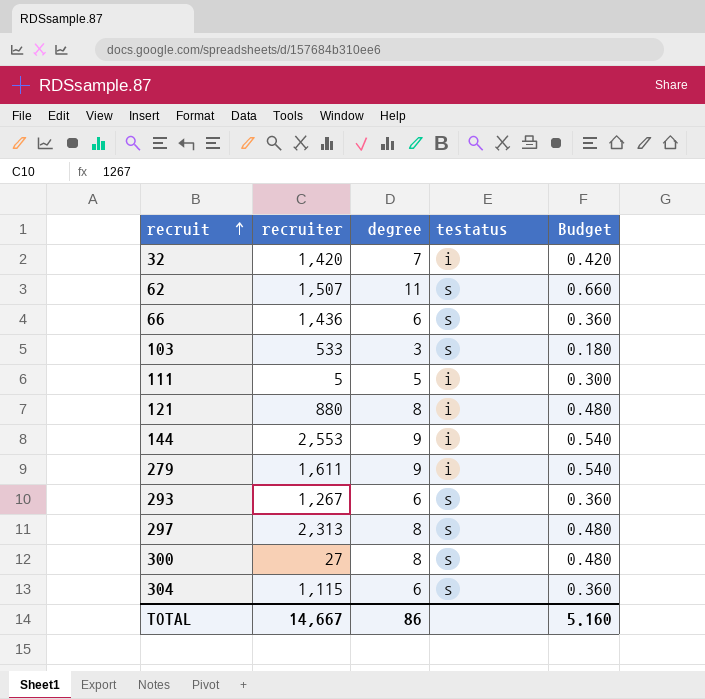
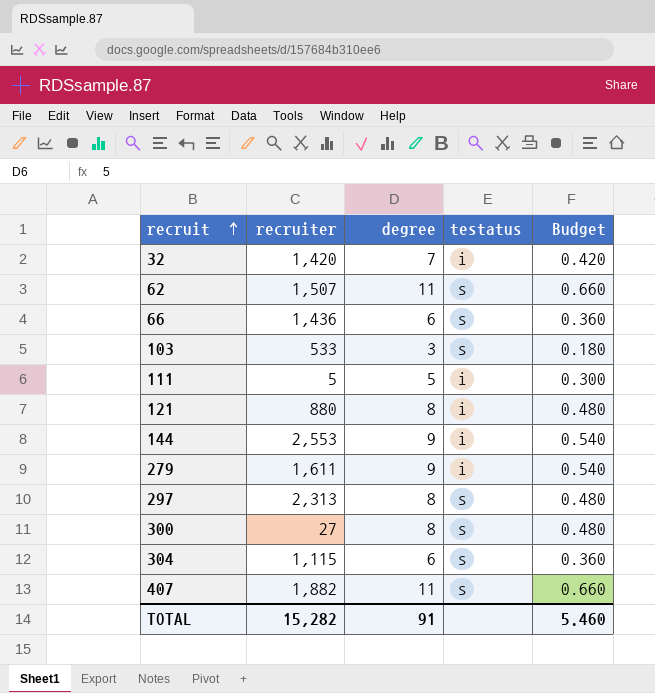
row 293: 1,267 | 6 | s | 0.360 -> none
row 407: none -> 1,882 | 11 | s | 0.660
TOTAL | recruiter: 14,667 -> 15,282
TOTAL | degree: 86 -> 91
TOTAL | Budget: 5.160 -> 5.460

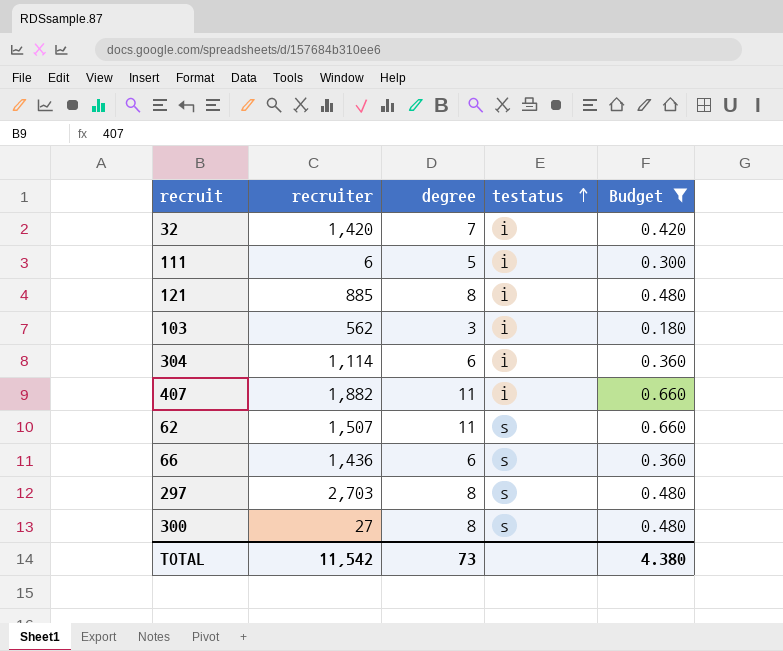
filter: none -> Budget != 0.540
row order: recruit ascending -> testatus ascending
111 | recruiter: 5 -> 6
121 | recruiter: 880 -> 885
103 | recruiter: 533 -> 562
103 | testatus: s -> i
304 | recruiter: 1,115 -> 1,114
304 | testatus: s -> i
407 | testatus: s -> i
297 | recruiter: 2,313 -> 2,703
TOTAL | recruiter: 15,282 -> 11,542
TOTAL | degree: 91 -> 73
TOTAL | Budget: 5.460 -> 4.380

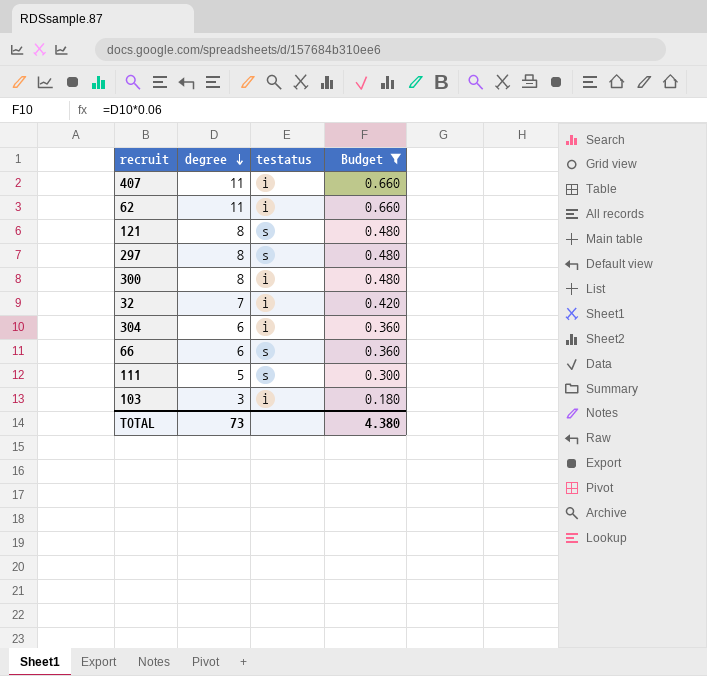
row order: testatus ascending -> degree descending
column recruiter | position: 2 -> none
62 | testatus: s -> i
121 | testatus: i -> s
300 | testatus: s -> i
111 | testatus: i -> s

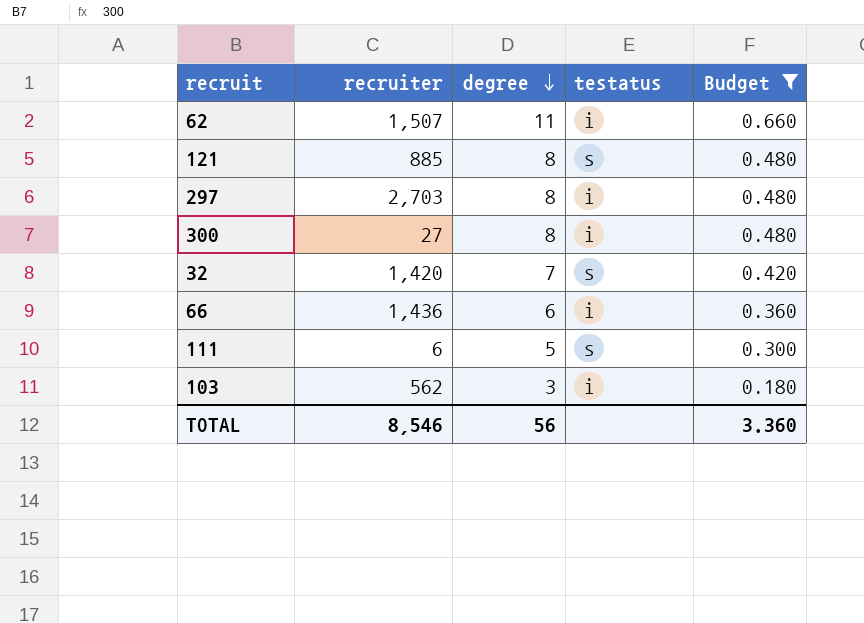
column recruiter | position: none -> 2
row 407: 11 | i | 0.660 -> none
row 304: 6 | i | 0.360 -> none
297 | testatus: s -> i
32 | testatus: i -> s
66 | testatus: s -> i
TOTAL | degree: 73 -> 56
TOTAL | Budget: 4.380 -> 3.360

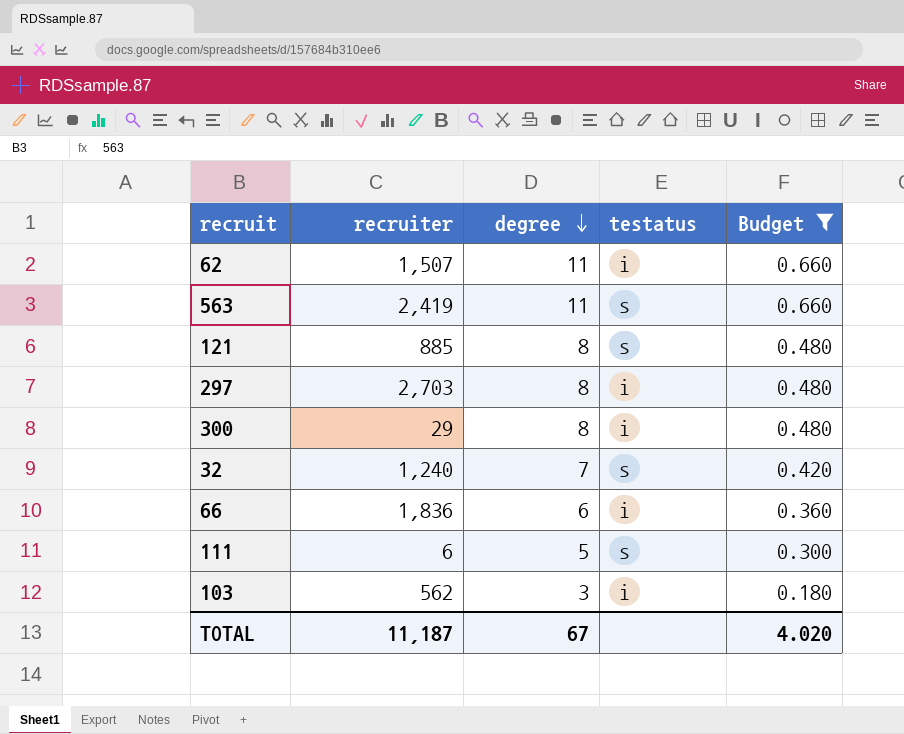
row 563: none -> 2,419 | 11 | s | 0.660
300 | recruiter: 27 -> 29
32 | recruiter: 1,420 -> 1,240
66 | recruiter: 1,436 -> 1,836
TOTAL | recruiter: 8,546 -> 11,187
TOTAL | degree: 56 -> 67
TOTAL | Budget: 3.360 -> 4.020

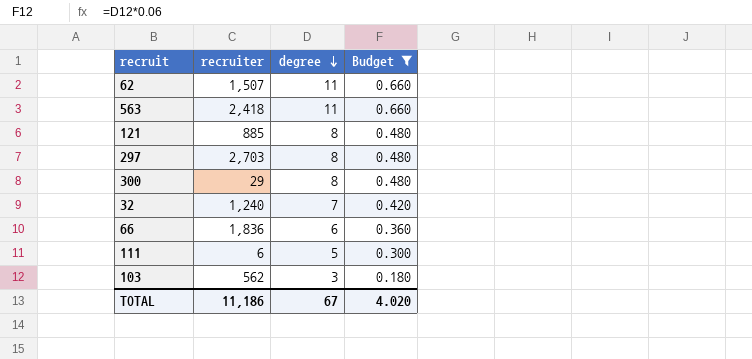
column testatus | position: 4 -> none
563 | recruiter: 2,419 -> 2,418
TOTAL | recruiter: 11,187 -> 11,186

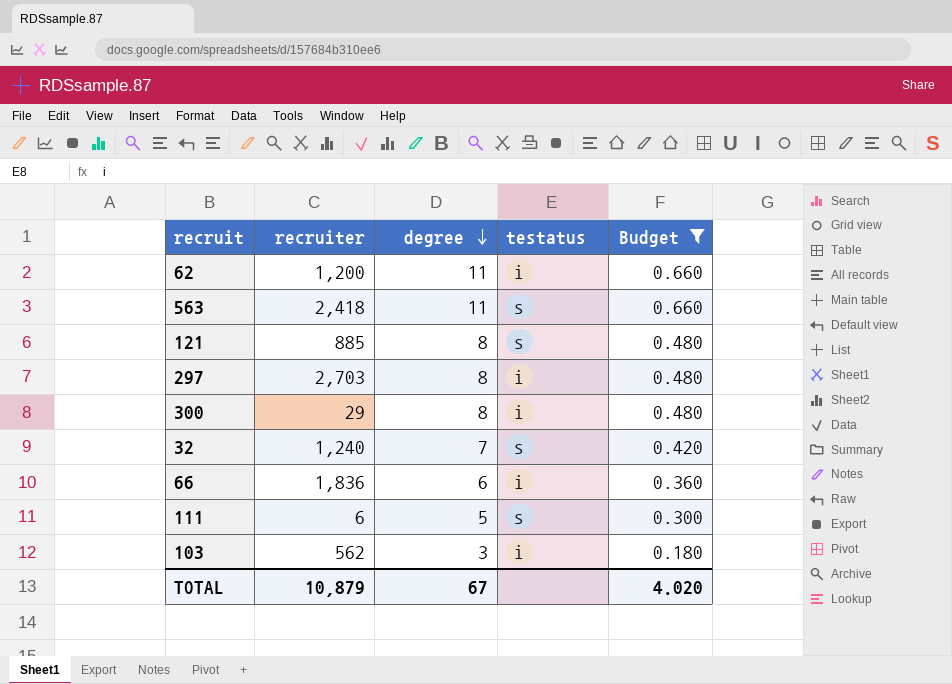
column testatus | position: none -> 4
62 | recruiter: 1,507 -> 1,200
TOTAL | recruiter: 11,186 -> 10,879

